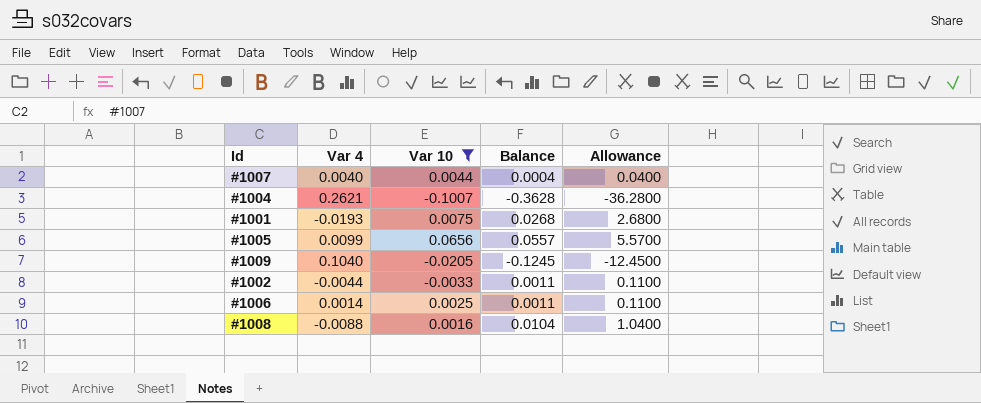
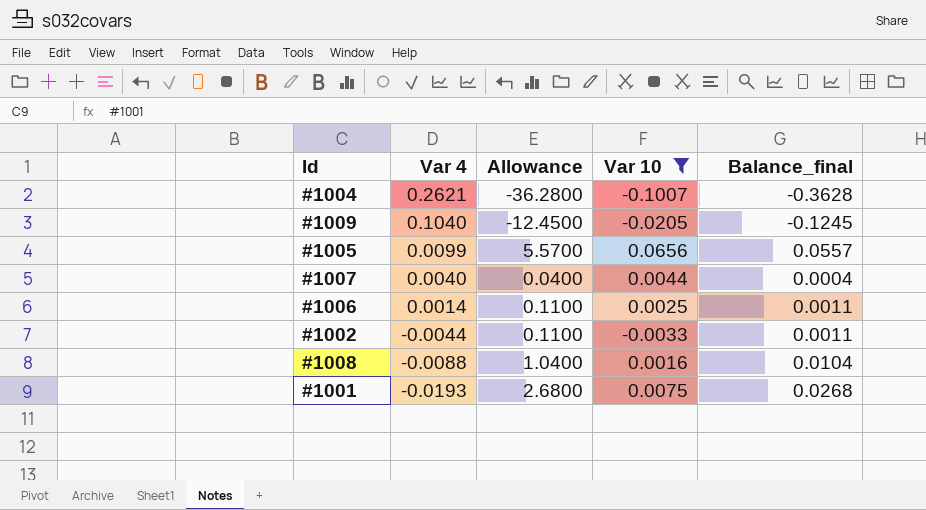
row order: none -> Var 4 descending
column Allowance | position: 5 -> 3
column name: Balance -> Balance_final

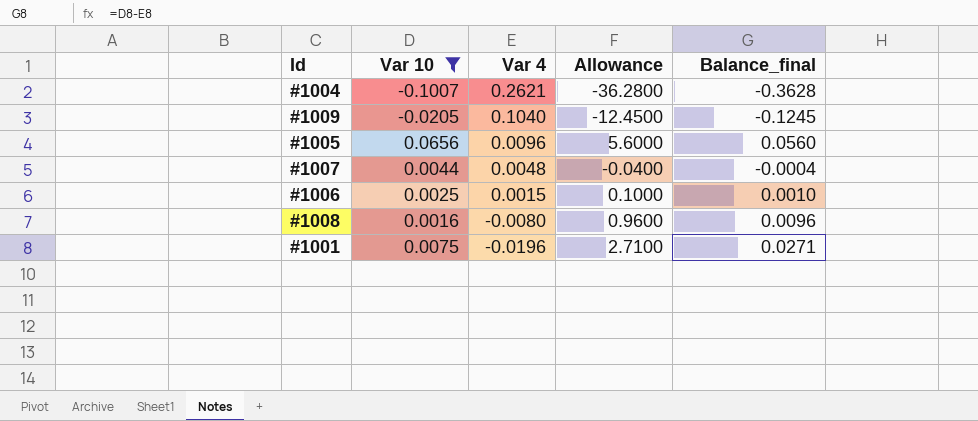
column Var 10 | position: 4 -> 2
row #1002: -0.0044 | 0.1100 | -0.0033 | 0.0011 -> none
#1005 | Var 4: 0.0099 -> 0.0096
#1005 | Allowance: 5.5700 -> 5.6000
#1005 | Balance_final: 0.0557 -> 0.0560
#1007 | Var 4: 0.0040 -> 0.0048
#1007 | Allowance: 0.0400 -> -0.0400
#1007 | Balance_final: 0.0004 -> -0.0004
#1006 | Var 4: 0.0014 -> 0.0015
#1006 | Allowance: 0.1100 -> 0.1000
#1006 | Balance_final: 0.0011 -> 0.0010
#1008 | Var 4: -0.0088 -> -0.0080
#1008 | Allowance: 1.0400 -> 0.9600
#1008 | Balance_final: 0.0104 -> 0.0096
#1001 | Var 4: -0.0193 -> -0.0196
#1001 | Allowance: 2.6800 -> 2.7100
#1001 | Balance_final: 0.0268 -> 0.0271

